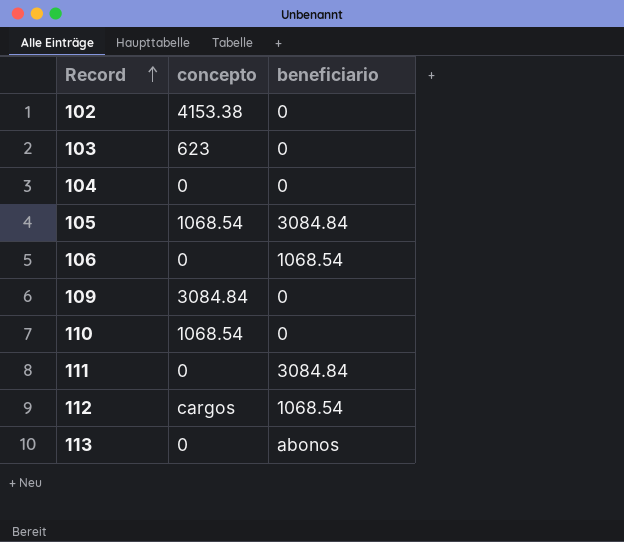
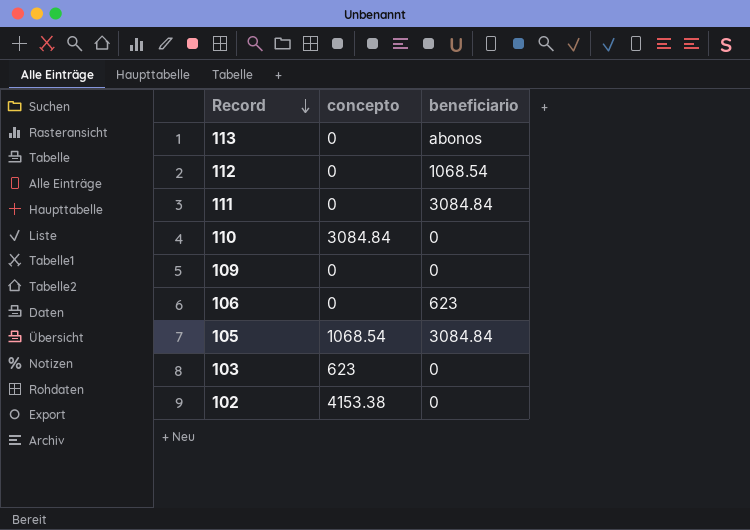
row order: Record ascending -> Record descending
row 104: 0 | 0 -> none
112 | concepto: cargos -> 0
110 | concepto: 1068.54 -> 3084.84
109 | concepto: 3084.84 -> 0
106 | beneficiario: 1068.54 -> 623

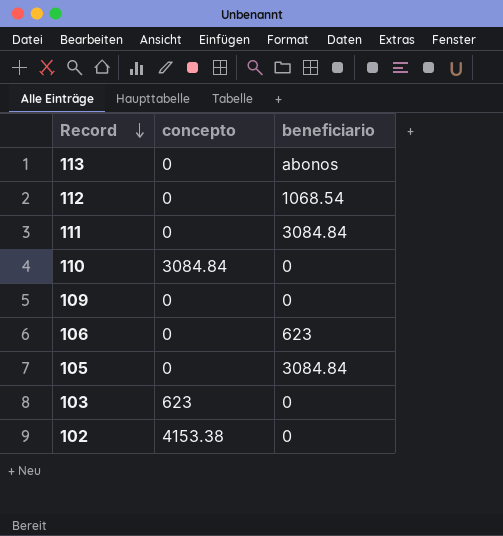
105 | concepto: 1068.54 -> 0

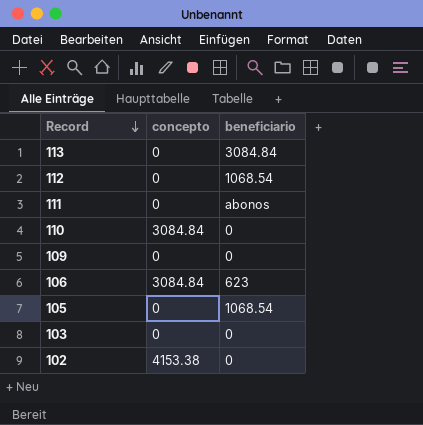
113 | beneficiario: abonos -> 3084.84
111 | beneficiario: 3084.84 -> abonos
106 | concepto: 0 -> 3084.84
105 | beneficiario: 3084.84 -> 1068.54
103 | concepto: 623 -> 0

